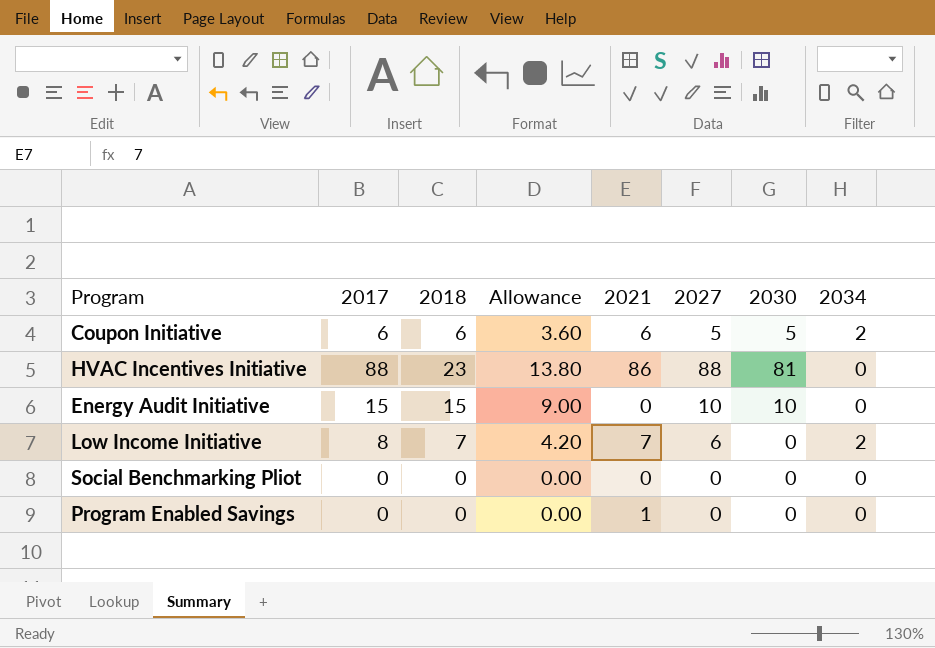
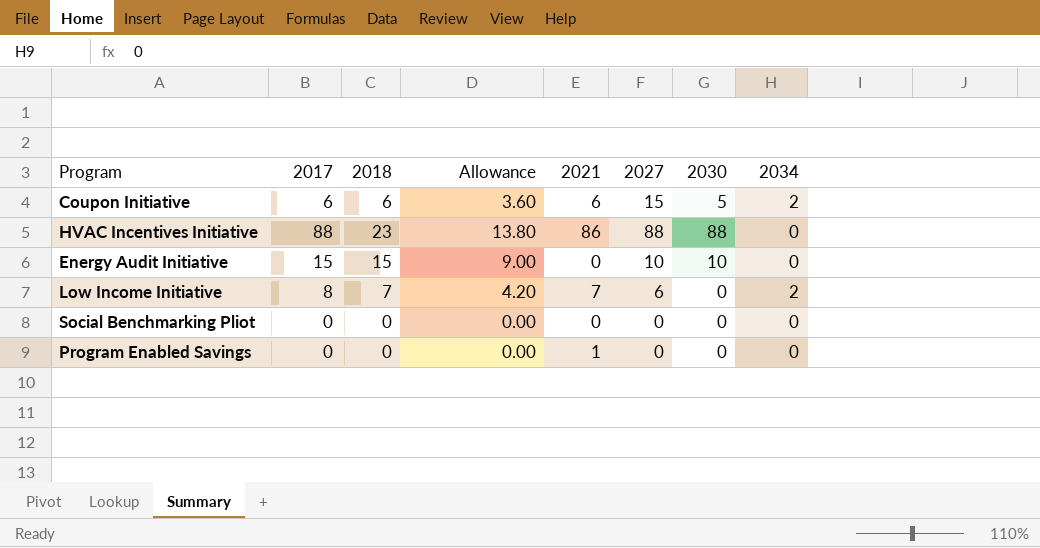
Coupon Initiative | 2027: 5 -> 15
HVAC Incentives Initiative | 2030: 81 -> 88

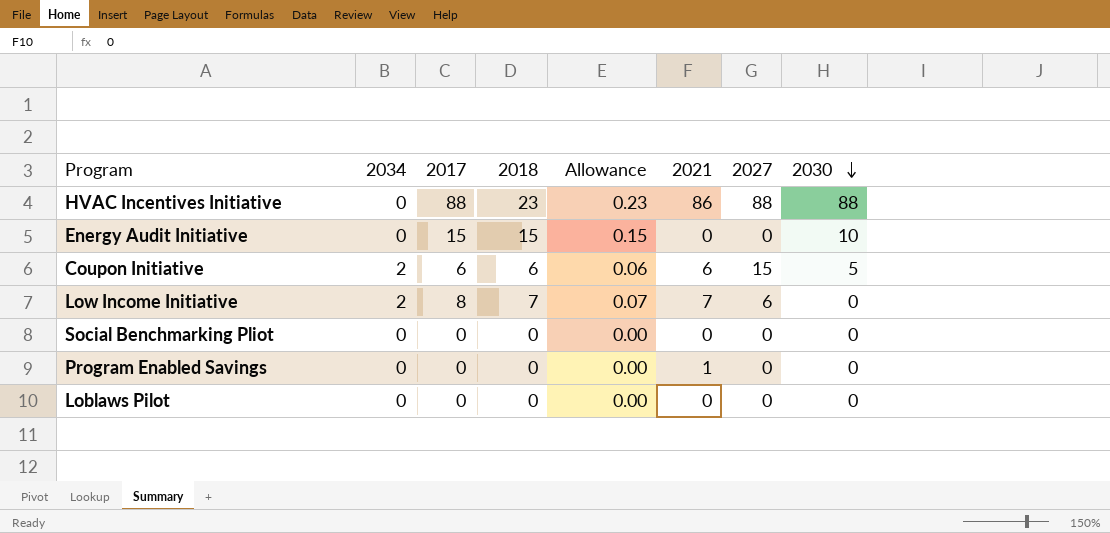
row order: none -> 2030 descending
column 2034 | position: 8 -> 2
column Allowance | formula: [2018] * 0.6 -> [2018] * 0.01
Energy Audit Initiative | 2027: 10 -> 0
row Loblaws Pilot: none -> 0 | 0 | 0 | 0.00 | 0 | 0 | 0

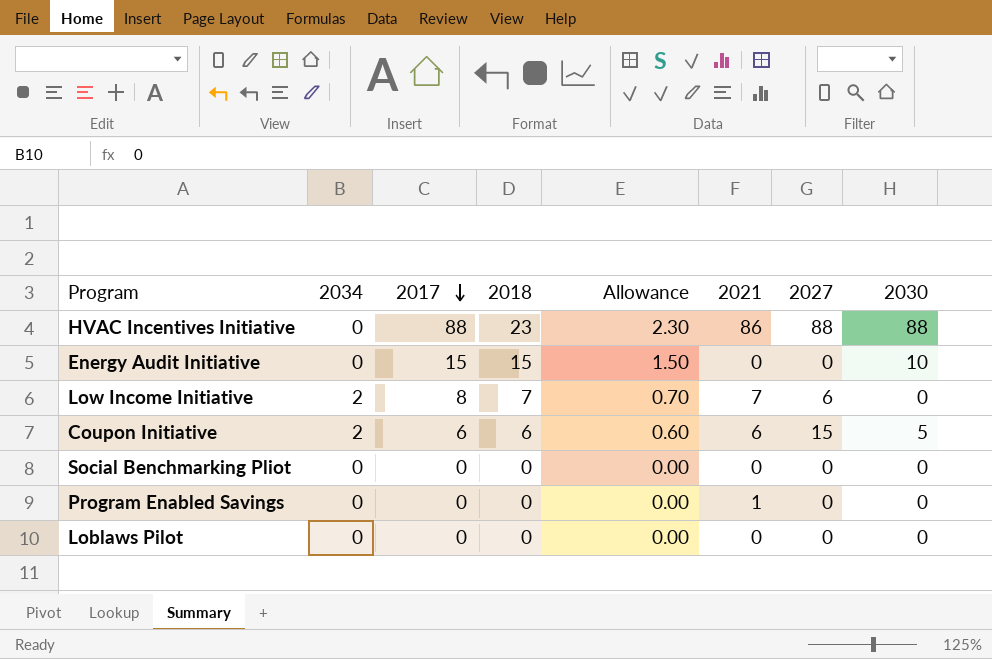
row order: 2030 descending -> 2017 descending
column Allowance | formula: [2018] * 0.01 -> [2018] * 0.1

